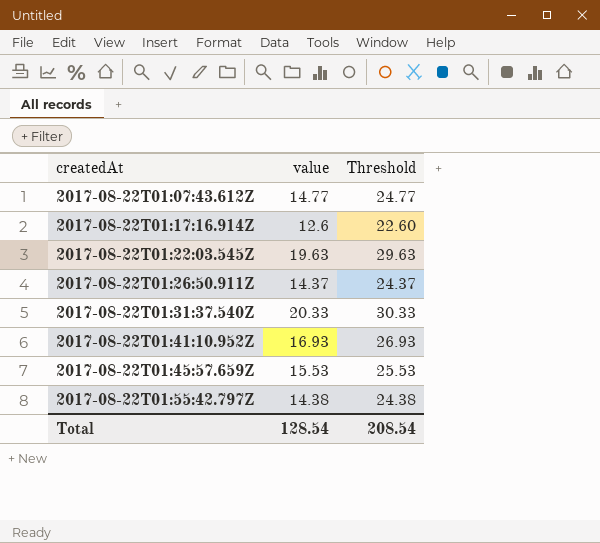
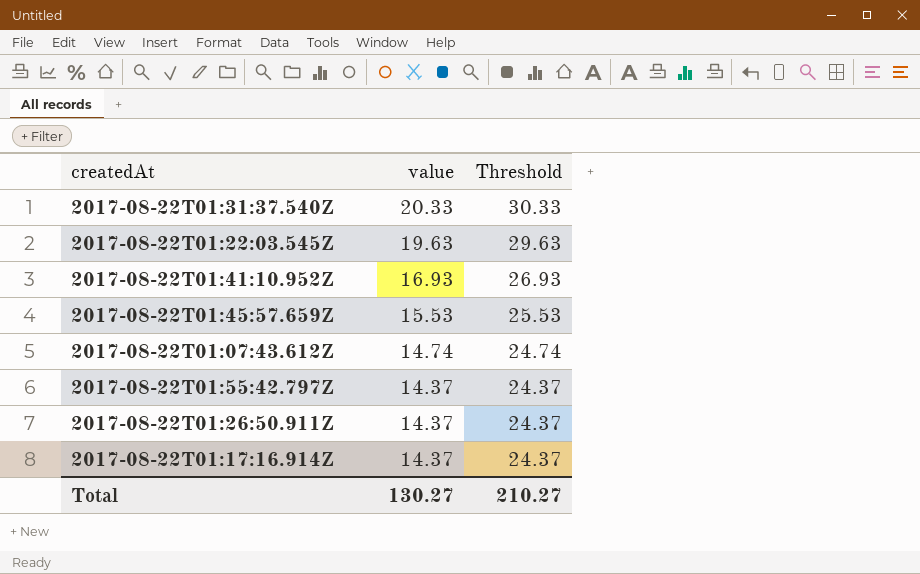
row order: createdAt ascending -> value descending
2017-08-22T01:07:43.612Z | value: 14.77 -> 14.74
2017-08-22T01:07:43.612Z | Threshold: 24.77 -> 24.74
2017-08-22T01:55:42.797Z | value: 14.38 -> 14.37
2017-08-22T01:55:42.797Z | Threshold: 24.38 -> 24.37
2017-08-22T01:17:16.914Z | value: 12.6 -> 14.37
2017-08-22T01:17:16.914Z | Threshold: 22.60 -> 24.37
Total | value: 128.54 -> 130.27
Total | Threshold: 208.54 -> 210.27

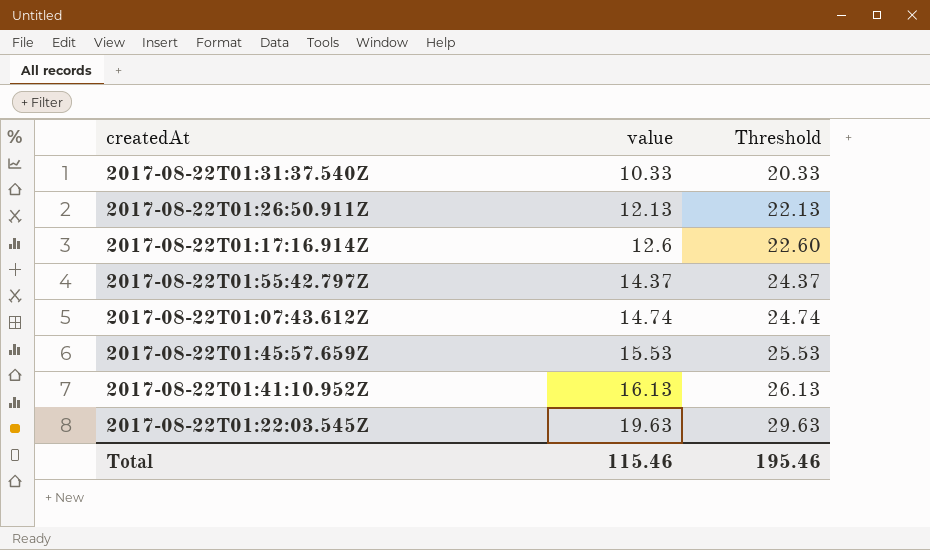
row order: value descending -> value ascending
2017-08-22T01:31:37.540Z | value: 20.33 -> 10.33
2017-08-22T01:31:37.540Z | Threshold: 30.33 -> 20.33
2017-08-22T01:26:50.911Z | value: 14.37 -> 12.13
2017-08-22T01:26:50.911Z | Threshold: 24.37 -> 22.13
2017-08-22T01:17:16.914Z | value: 14.37 -> 12.6
2017-08-22T01:17:16.914Z | Threshold: 24.37 -> 22.60
2017-08-22T01:41:10.952Z | value: 16.93 -> 16.13
2017-08-22T01:41:10.952Z | Threshold: 26.93 -> 26.13
Total | value: 130.27 -> 115.46
Total | Threshold: 210.27 -> 195.46

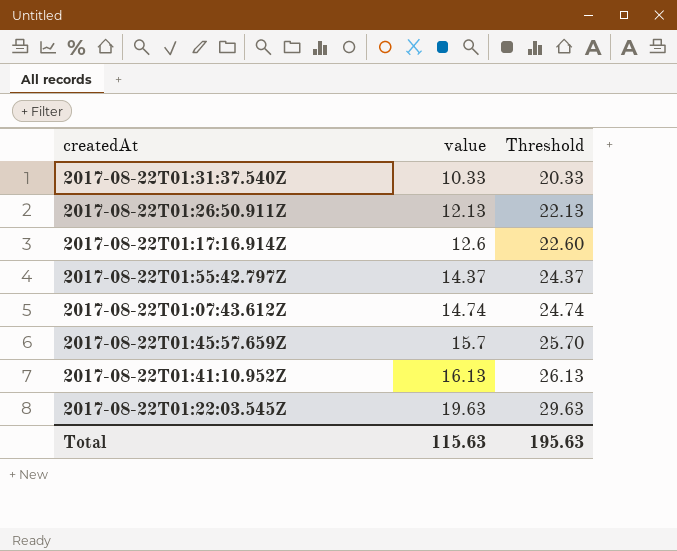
2017-08-22T01:45:57.659Z | value: 15.53 -> 15.7
2017-08-22T01:45:57.659Z | Threshold: 25.53 -> 25.70
Total | value: 115.46 -> 115.63
Total | Threshold: 195.46 -> 195.63

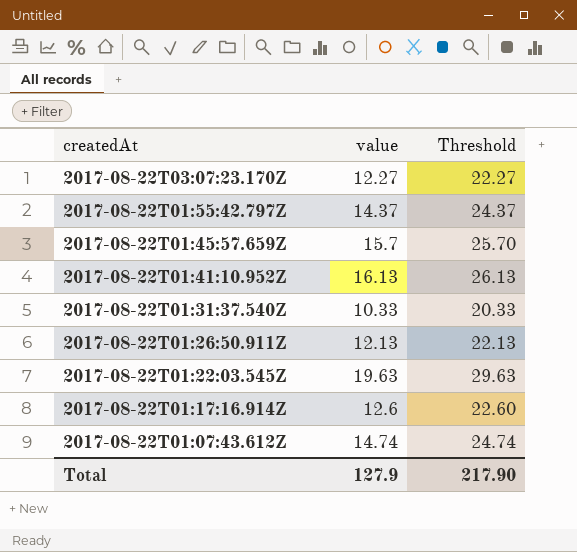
row order: value ascending -> createdAt descending
row 2017-08-22T03:07:23.170Z: none -> 12.27 | 22.27
Total | value: 115.63 -> 127.9
Total | Threshold: 195.63 -> 217.90

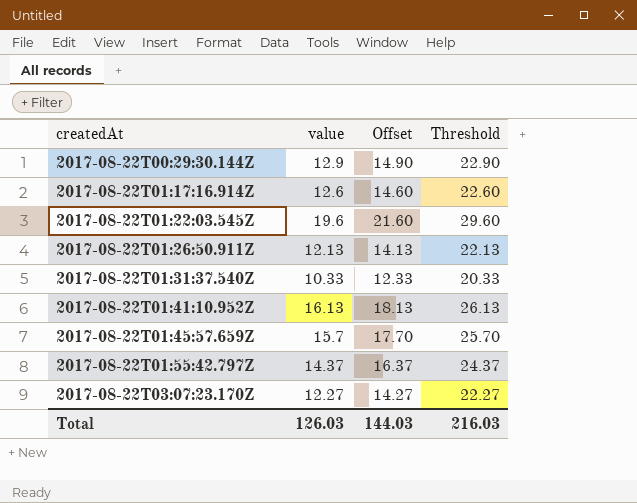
row order: createdAt descending -> createdAt ascending
column Offset | formula: none -> [value] + 2
row 2017-08-22T01:07:43.612Z: 14.74 | 24.74 -> none
row 2017-08-22T00:29:30.144Z: none -> 12.9 | 14.90 | 22.90
2017-08-22T01:22:03.545Z | value: 19.63 -> 19.6
2017-08-22T01:22:03.545Z | Threshold: 29.63 -> 29.60
Total | value: 127.9 -> 126.03
Total | Threshold: 217.90 -> 216.03

